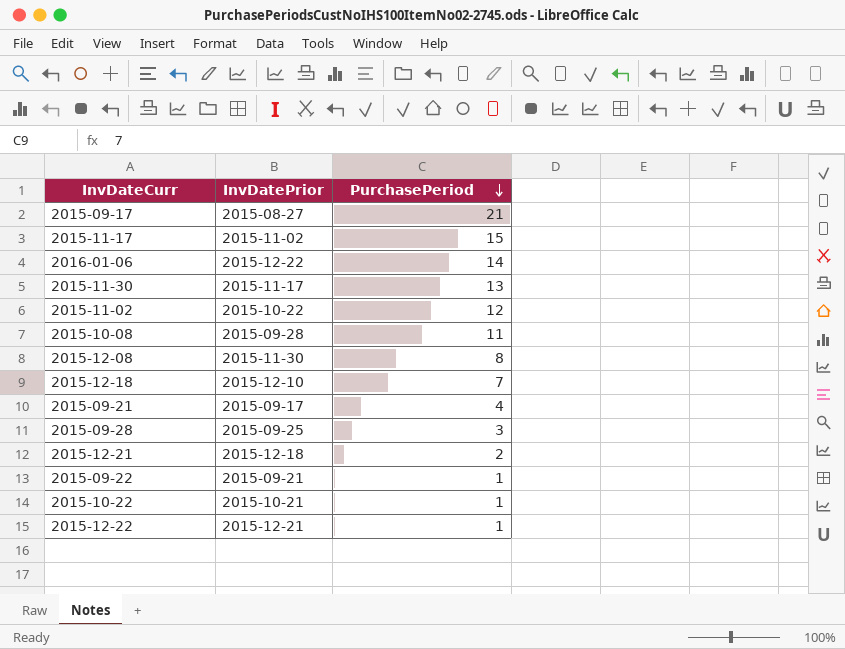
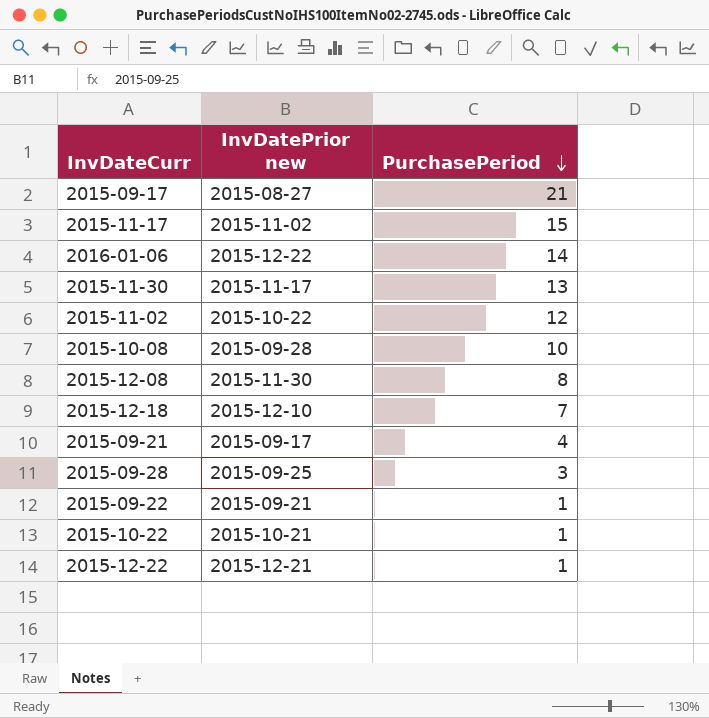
column name: InvDatePrior -> InvDatePrior new
row 2015-12-21: 2015-12-18 | 2 -> none
2015-10-08 | PurchasePeriod: 11 -> 10

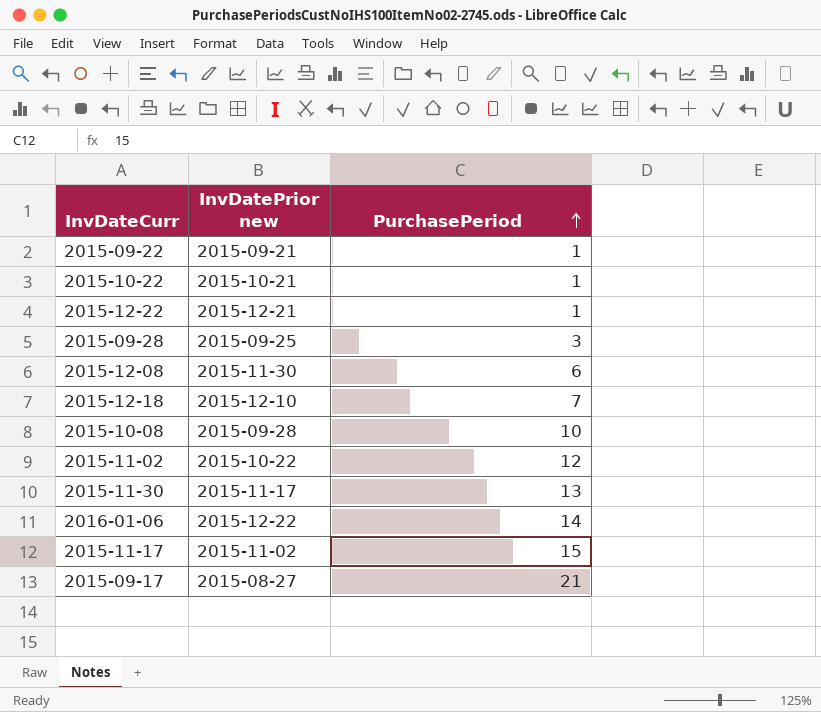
row order: PurchasePeriod descending -> PurchasePeriod ascending
row 2015-09-21: 2015-09-17 | 4 -> none
2015-12-08 | PurchasePeriod: 8 -> 6

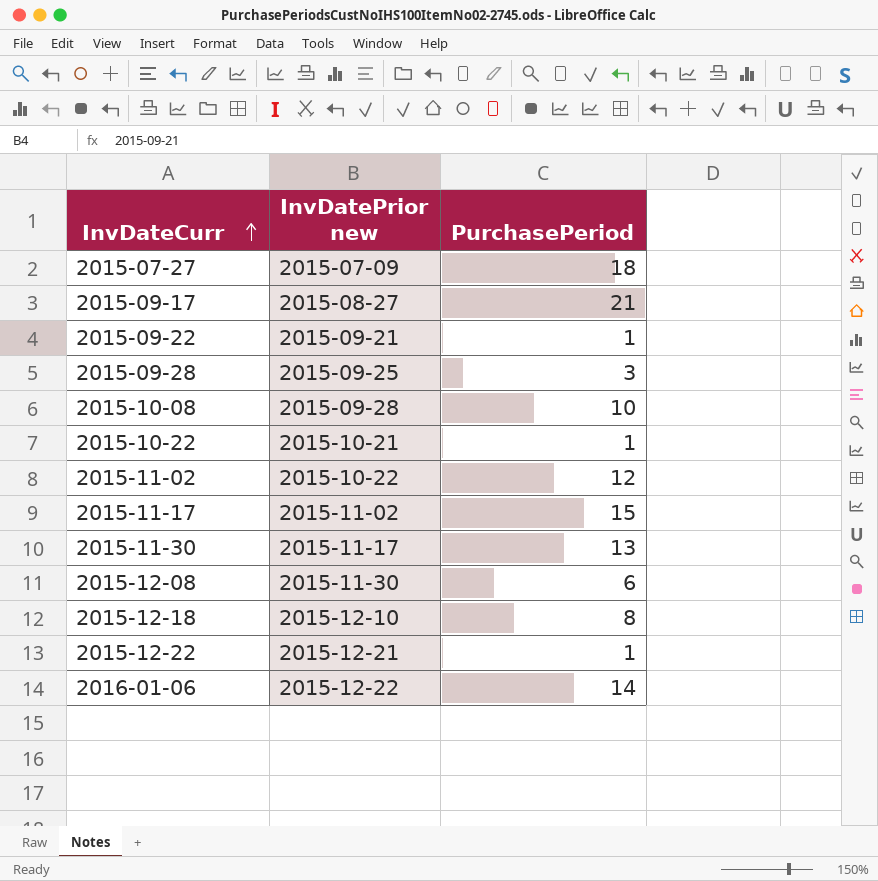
row order: PurchasePeriod ascending -> InvDateCurr ascending
row 2015-07-27: none -> 2015-07-09 | 18
2015-12-18 | PurchasePeriod: 7 -> 8

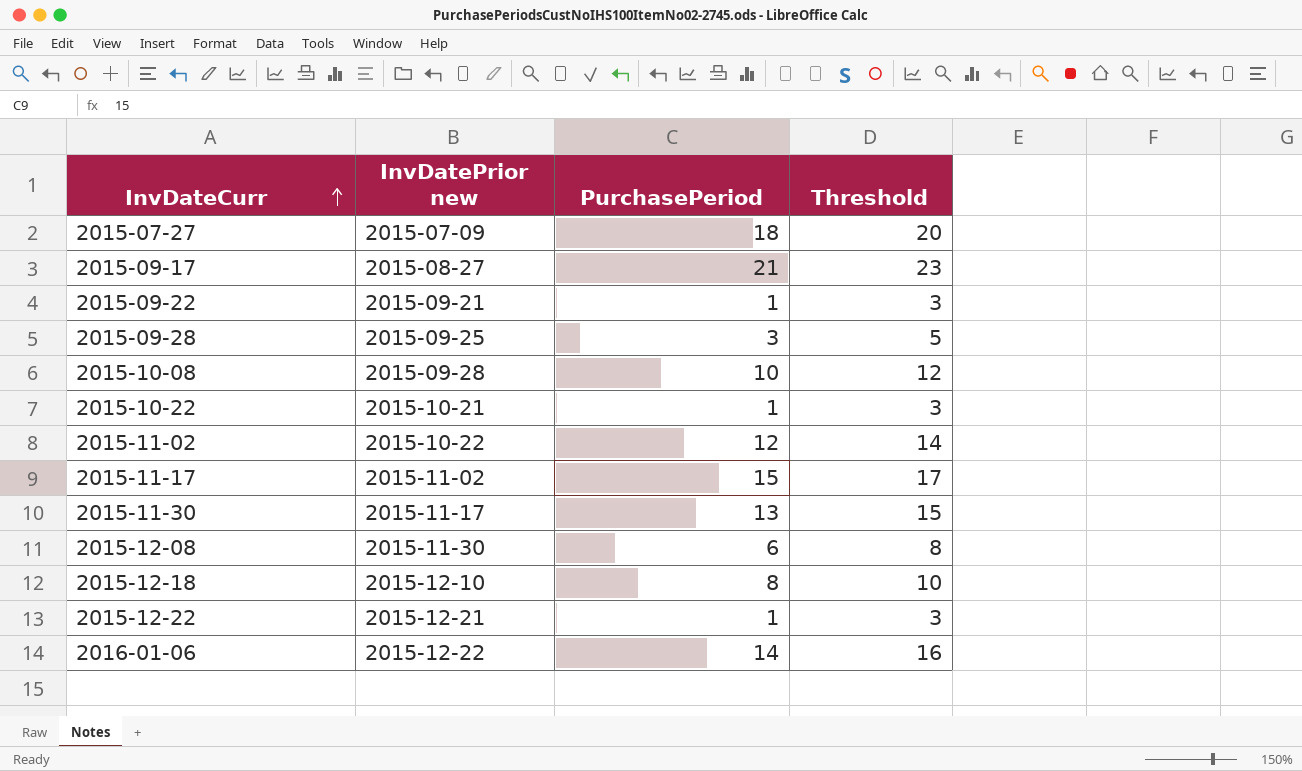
column Threshold | formula: none -> [PurchasePeriod] + 2

